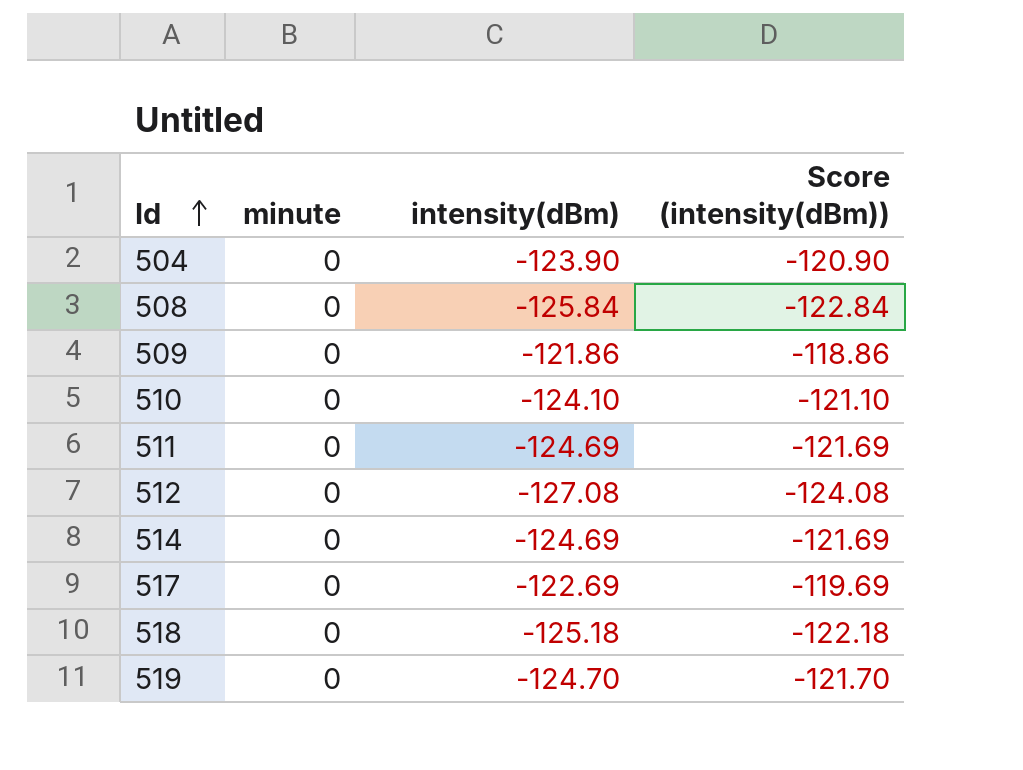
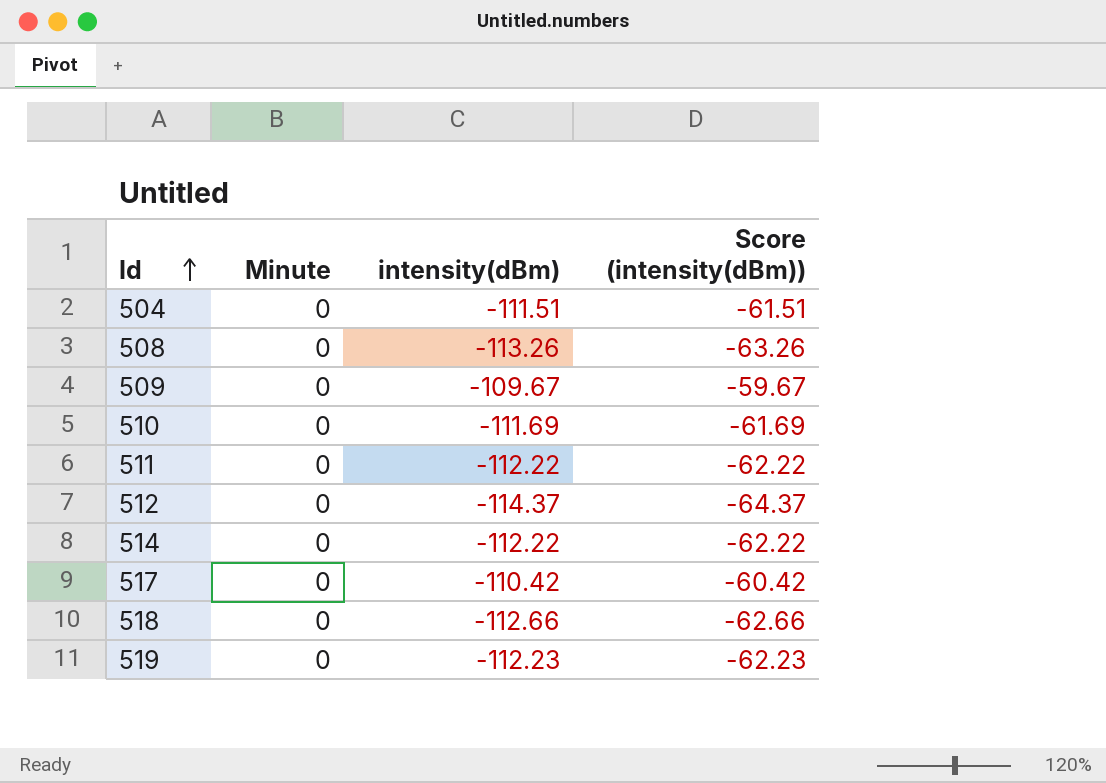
column name: minute -> Minute
column Score (intensity(dBm)) | formula: [intensity(dBm)] + 3 -> [intensity(dBm)] + 50
504 | intensity(dBm): -123.90 -> -111.51
508 | intensity(dBm): -125.84 -> -113.26
509 | intensity(dBm): -121.86 -> -109.67
510 | intensity(dBm): -124.10 -> -111.69
511 | intensity(dBm): -124.69 -> -112.22
512 | intensity(dBm): -127.08 -> -114.37
514 | intensity(dBm): -124.69 -> -112.22
517 | intensity(dBm): -122.69 -> -110.42
518 | intensity(dBm): -125.18 -> -112.66
519 | intensity(dBm): -124.70 -> -112.23

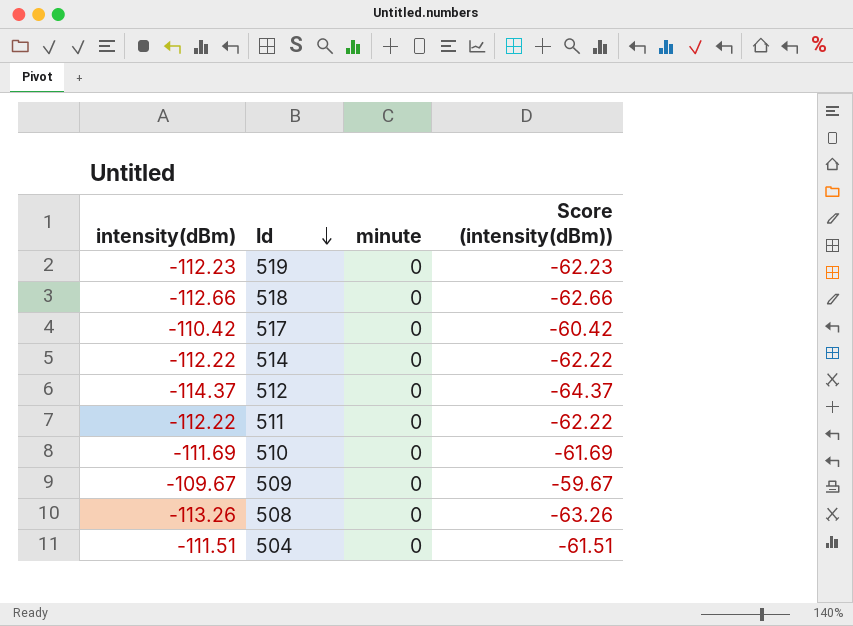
row order: Id ascending -> Id descending
column intensity(dBm) | position: 3 -> 1
column name: Minute -> minute

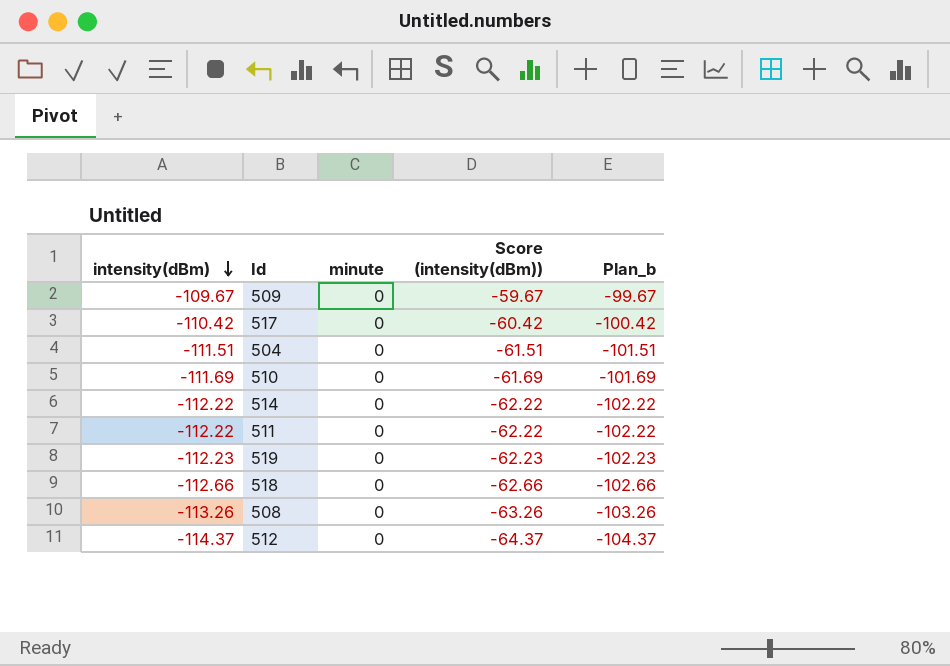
row order: Id descending -> intensity(dBm) descending
column Plan_b | formula: none -> [intensity(dBm)] + 10

